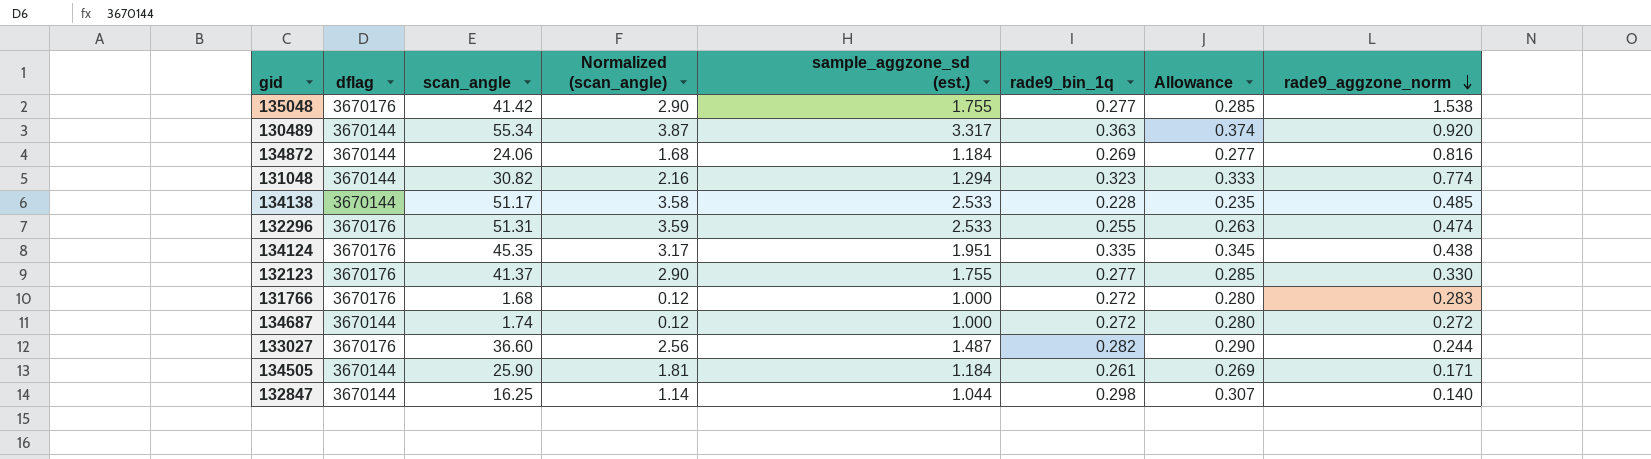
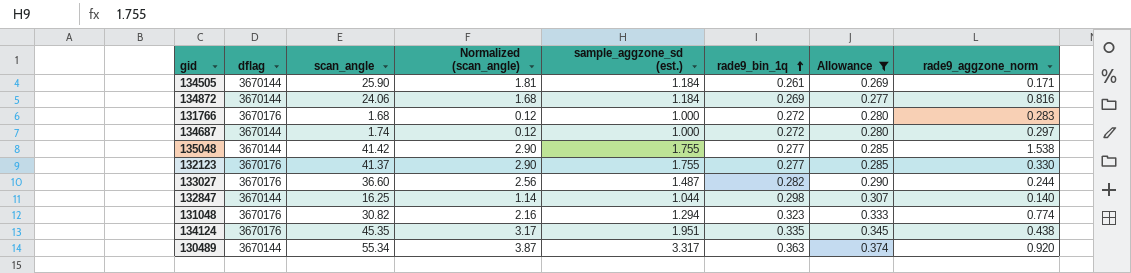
filter: none -> Allowance >= 0.269
row order: rade9_aggzone_norm descending -> rade9_bin_1q ascending
134687 | rade9_aggzone_norm: 0.272 -> 0.297
135048 | dflag: 3670176 -> 3670144
131048 | dflag: 3670144 -> 3670176

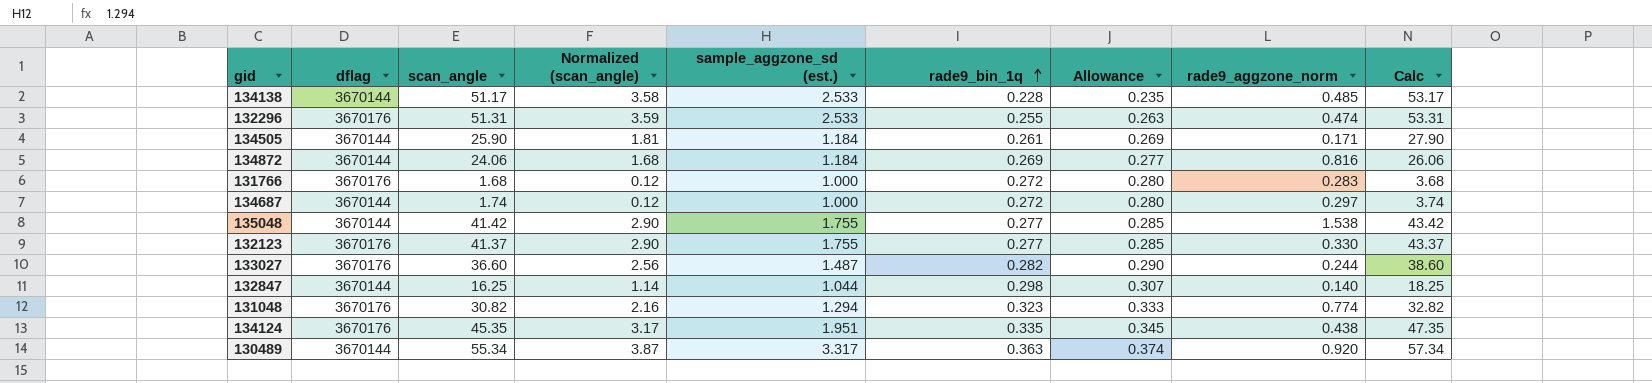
filter: Allowance >= 0.269 -> none
column Calc | formula: none -> [scan_angle] + 2

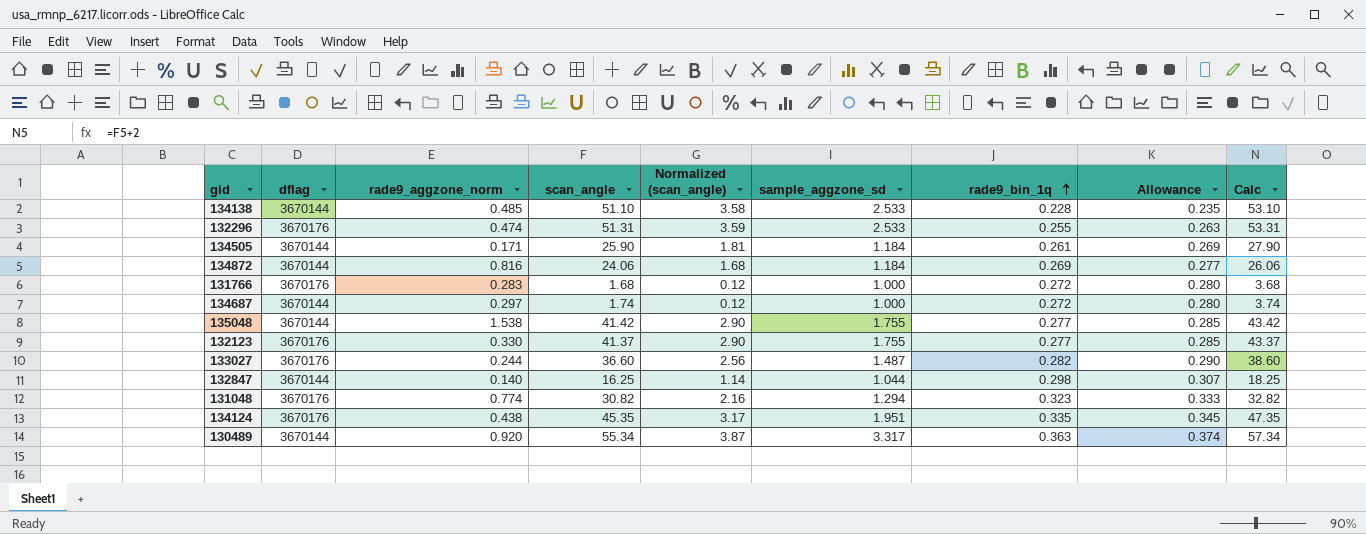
column rade9_aggzone_norm | position: 8 -> 3
column name: sample_aggzone_sd (est.) -> sample_aggzone_sd
134138 | scan_angle: 51.17 -> 51.10
134138 | Calc: 53.17 -> 53.10

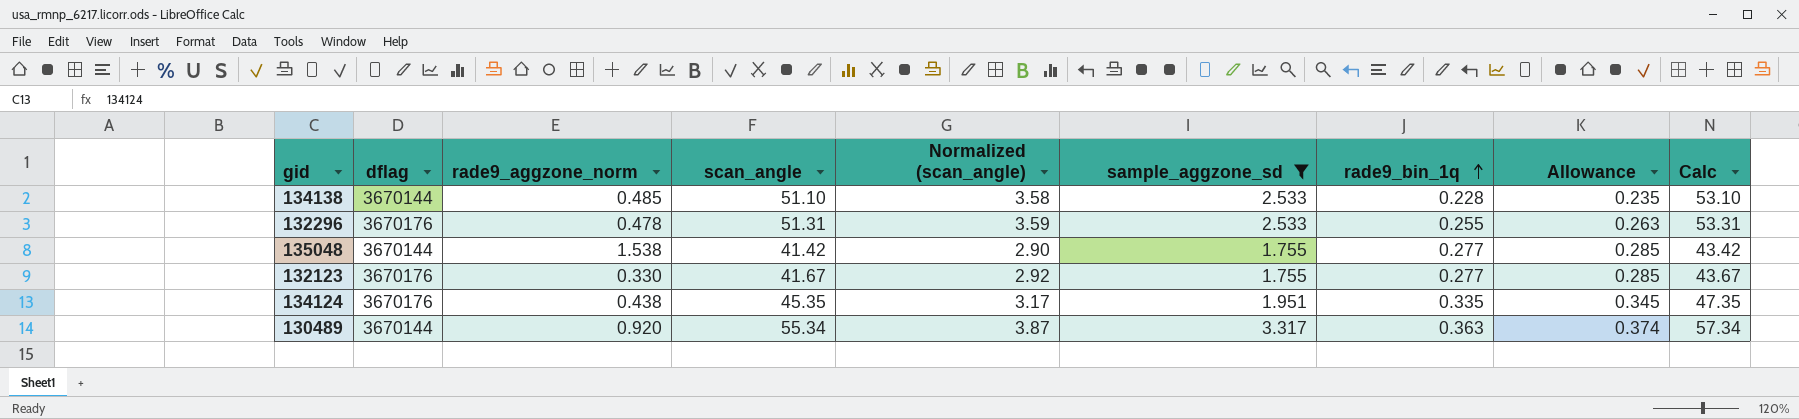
filter: none -> sample_aggzone_sd >= 1.755
132296 | rade9_aggzone_norm: 0.474 -> 0.478
132123 | scan_angle: 41.37 -> 41.67
132123 | Normalized (scan_angle): 2.90 -> 2.92
132123 | Calc: 43.37 -> 43.67

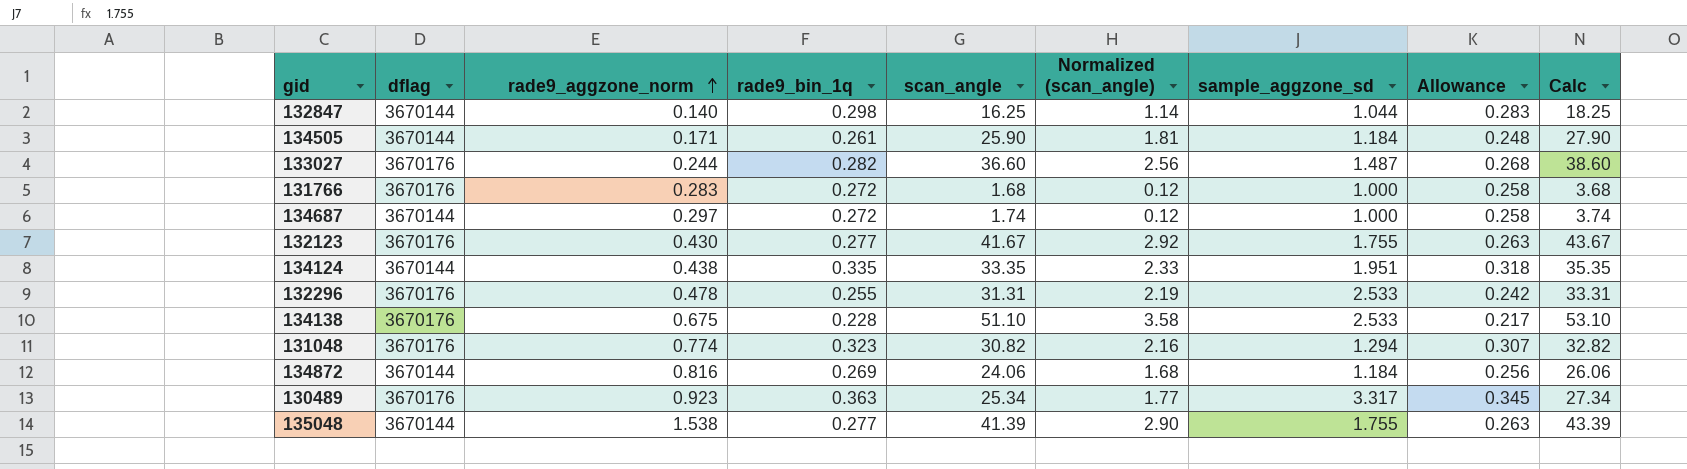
filter: sample_aggzone_sd >= 1.755 -> none
row order: rade9_bin_1q ascending -> rade9_aggzone_norm ascending
column rade9_bin_1q | position: 7 -> 4
column Allowance | formula: [rade9_bin_1q] * 1.03 -> [rade9_bin_1q] * 0.95
132123 | rade9_aggzone_norm: 0.330 -> 0.430
134124 | dflag: 3670176 -> 3670144
134124 | scan_angle: 45.35 -> 33.35
134124 | Normalized (scan_angle): 3.17 -> 2.33
134124 | Calc: 47.35 -> 35.35
132296 | scan_angle: 51.31 -> 31.31
132296 | Normalized (scan_angle): 3.59 -> 2.19
132296 | Calc: 53.31 -> 33.31
134138 | dflag: 3670144 -> 3670176
134138 | rade9_aggzone_norm: 0.485 -> 0.675
130489 | dflag: 3670144 -> 3670176
130489 | rade9_aggzone_norm: 0.920 -> 0.923
130489 | scan_angle: 55.34 -> 25.34
130489 | Normalized (scan_angle): 3.87 -> 1.77
130489 | Calc: 57.34 -> 27.34
135048 | scan_angle: 41.42 -> 41.39
135048 | Calc: 43.42 -> 43.39

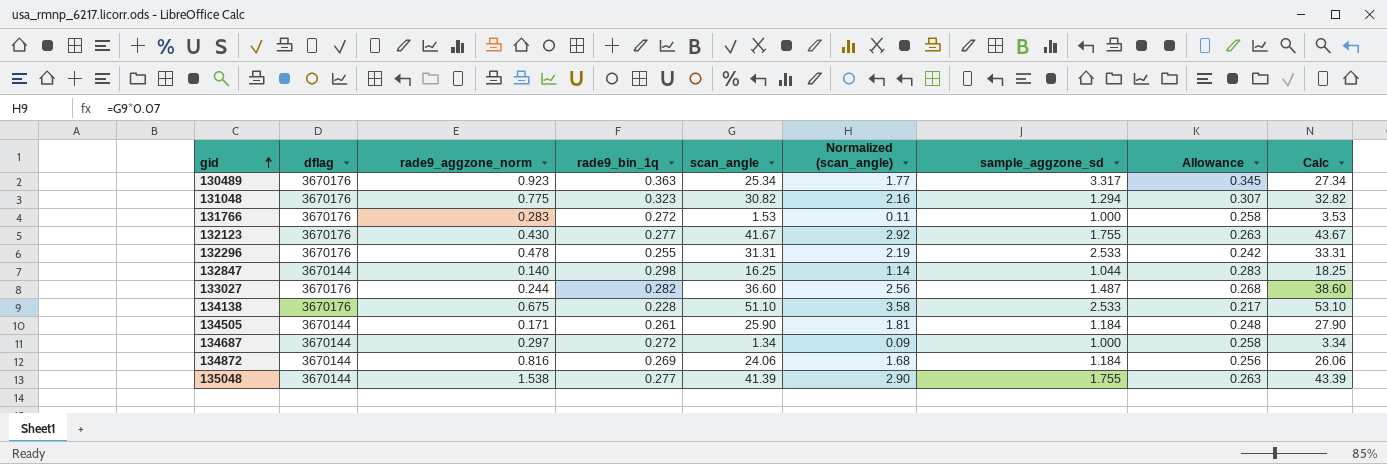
row order: rade9_aggzone_norm ascending -> gid ascending
row 134124: 3670144 | 0.438 | 0.335 | 33.35 | 2.33 | 1.951 | 0.318 | 35.35 -> none
131048 | rade9_aggzone_norm: 0.774 -> 0.775
131766 | scan_angle: 1.68 -> 1.53
131766 | Normalized (scan_angle): 0.12 -> 0.11
131766 | Calc: 3.68 -> 3.53
134687 | scan_angle: 1.74 -> 1.34
134687 | Normalized (scan_angle): 0.12 -> 0.09
134687 | Calc: 3.74 -> 3.34

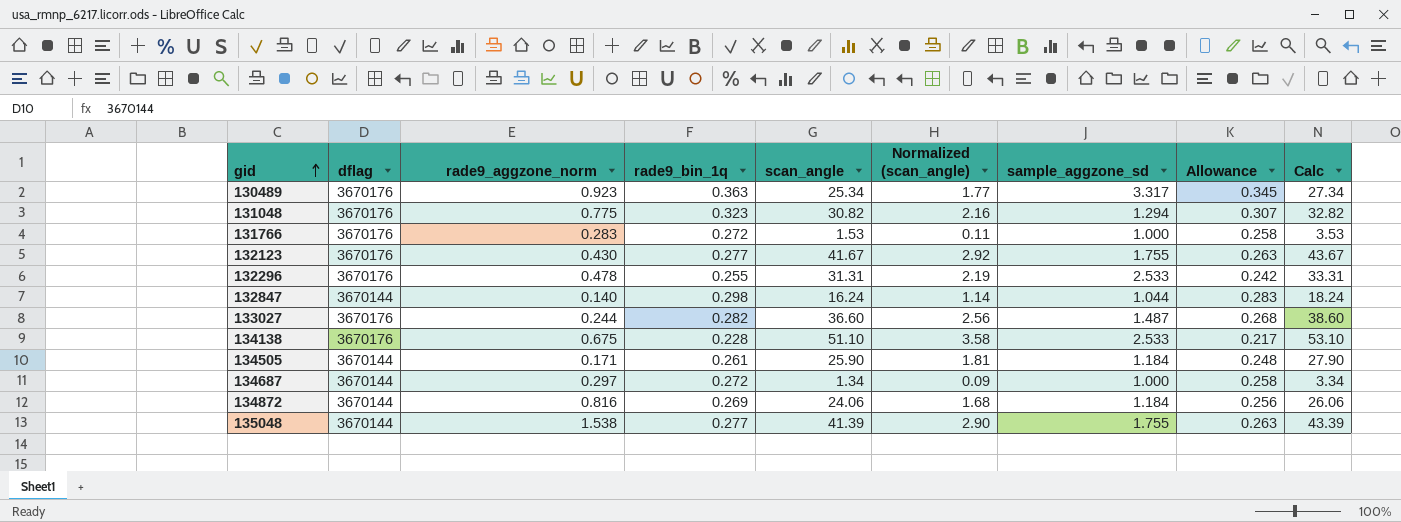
132847 | scan_angle: 16.25 -> 16.24
132847 | Calc: 18.25 -> 18.24

